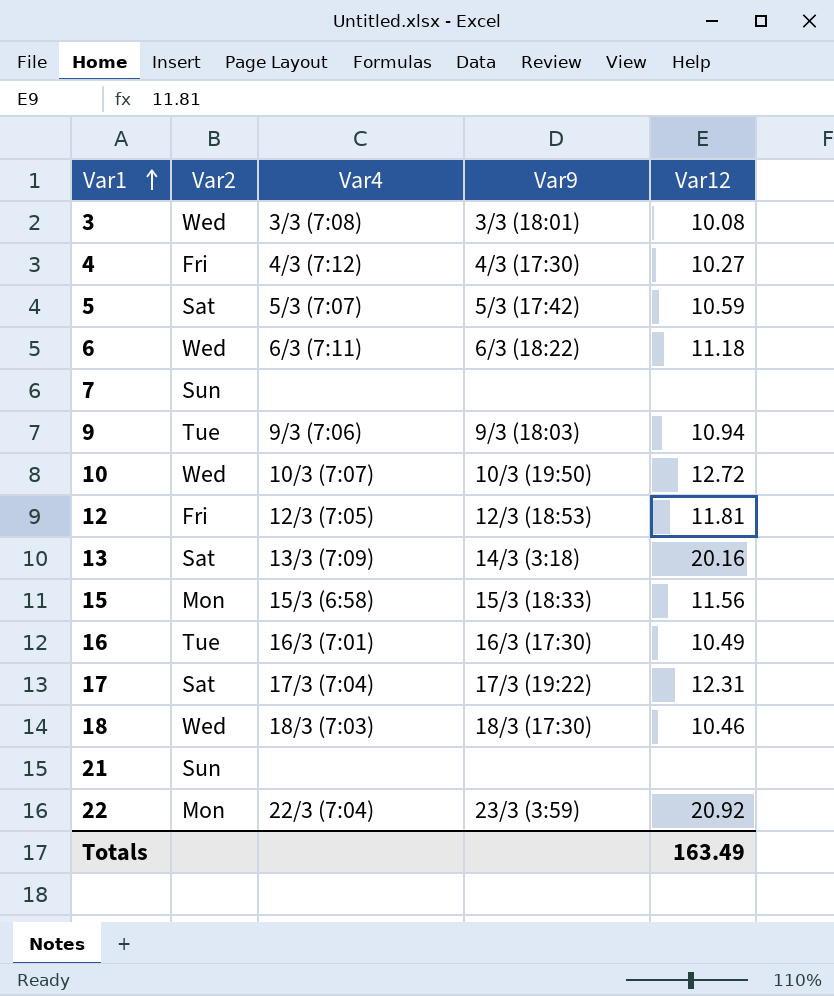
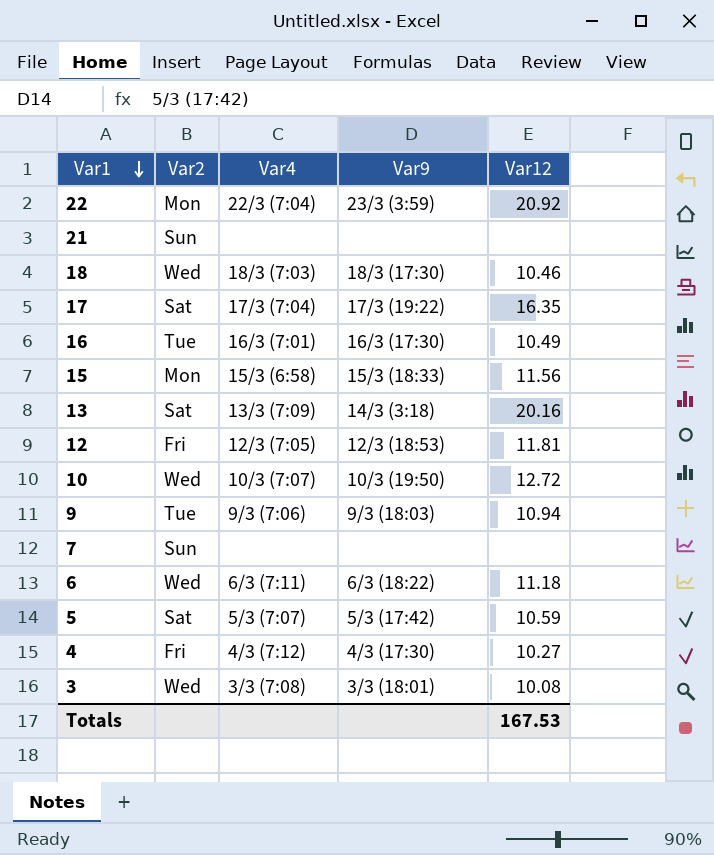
row order: Var1 ascending -> Var1 descending
17 | Var12: 12.31 -> 16.35
Totals | Var12: 163.49 -> 167.53

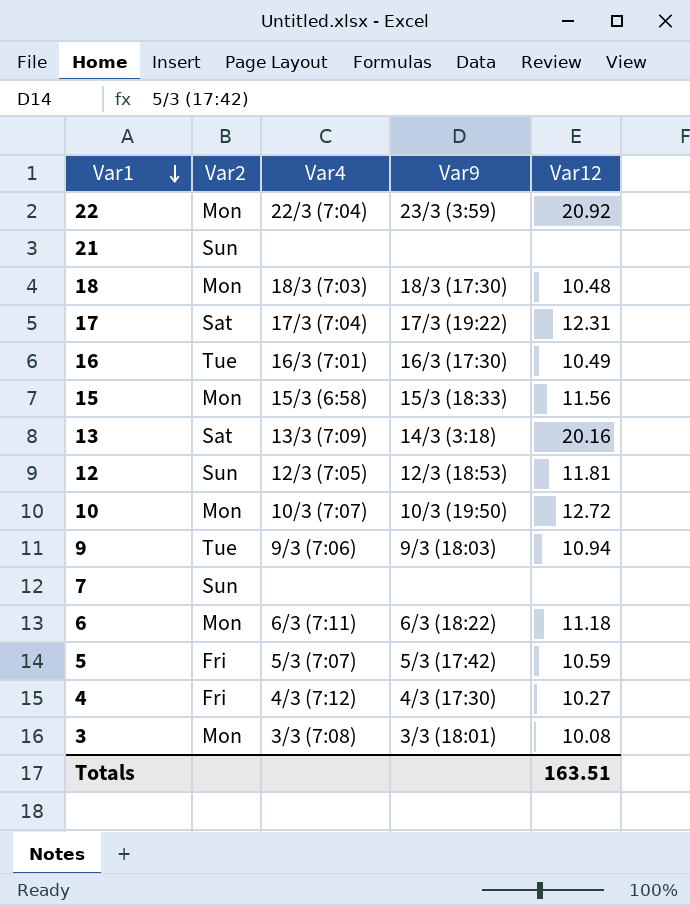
18 | Var2: Wed -> Mon
18 | Var12: 10.46 -> 10.48
17 | Var12: 16.35 -> 12.31
12 | Var2: Fri -> Sun
10 | Var2: Wed -> Mon
6 | Var2: Wed -> Mon
5 | Var2: Sat -> Fri
3 | Var2: Wed -> Mon
Totals | Var12: 167.53 -> 163.51

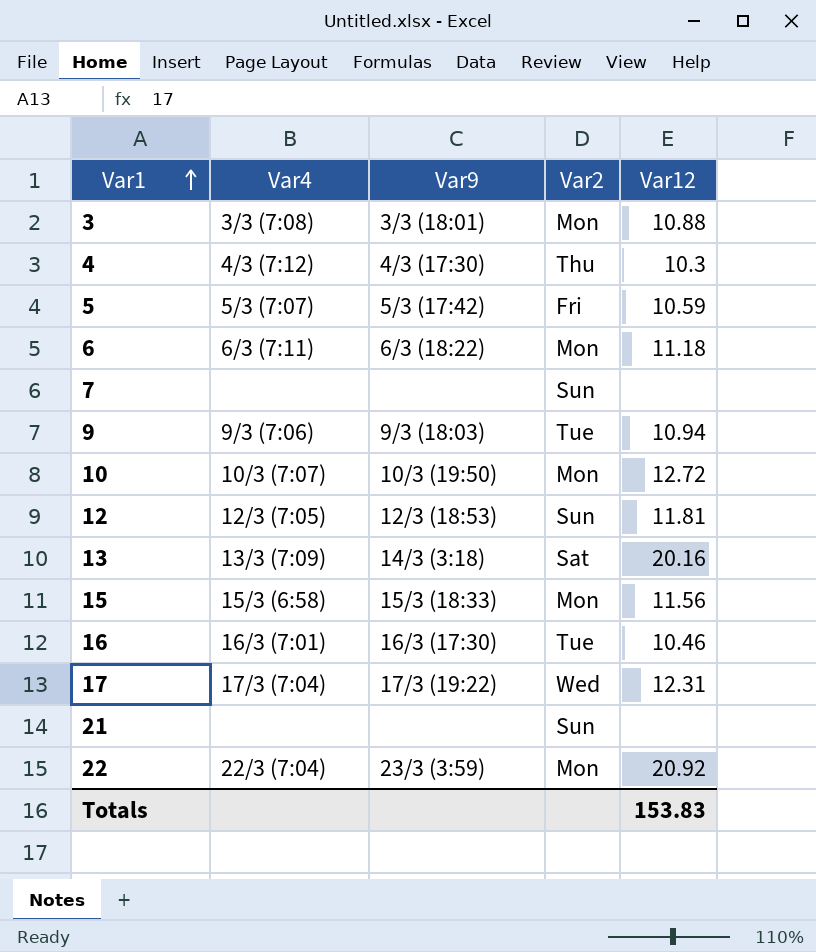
row order: Var1 descending -> Var1 ascending
column Var2 | position: 2 -> 4
row 18: Mon | 18/3 (7:03) | 18/3 (17:30) | 10.48 -> none
3 | Var12: 10.08 -> 10.88
4 | Var2: Fri -> Thu
4 | Var12: 10.27 -> 10.3
16 | Var12: 10.49 -> 10.46
17 | Var2: Sat -> Wed
Totals | Var12: 163.51 -> 153.83

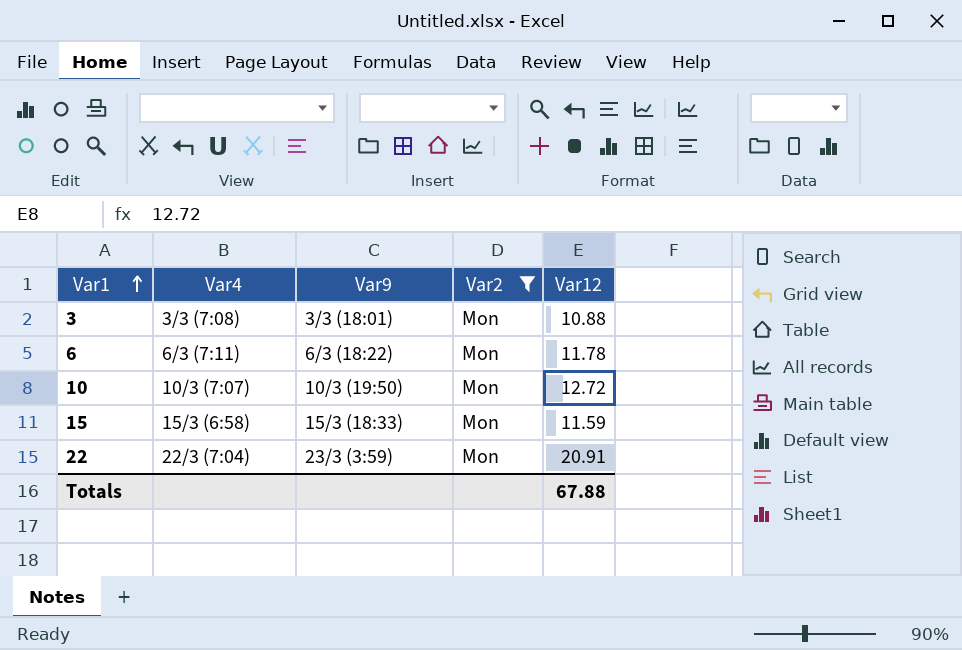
filter: none -> Var2 = Mon
6 | Var12: 11.18 -> 11.78
15 | Var12: 11.56 -> 11.59
22 | Var12: 20.92 -> 20.91
Totals | Var12: 153.83 -> 67.88

